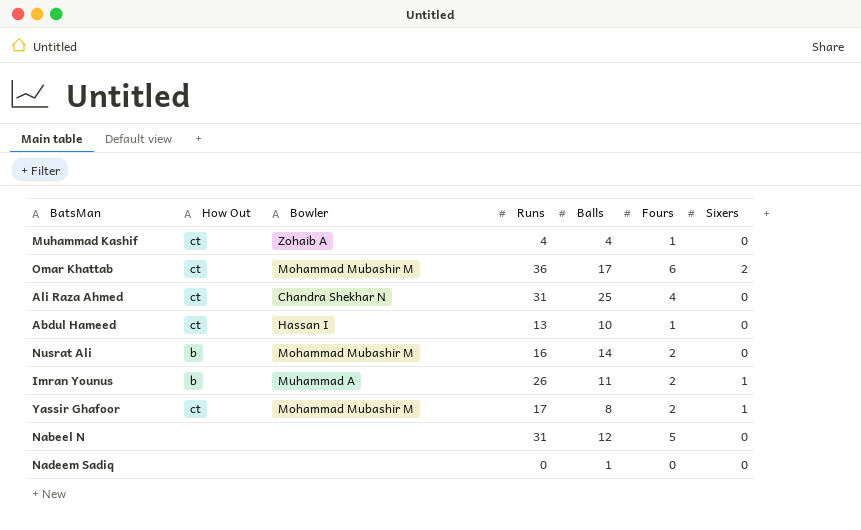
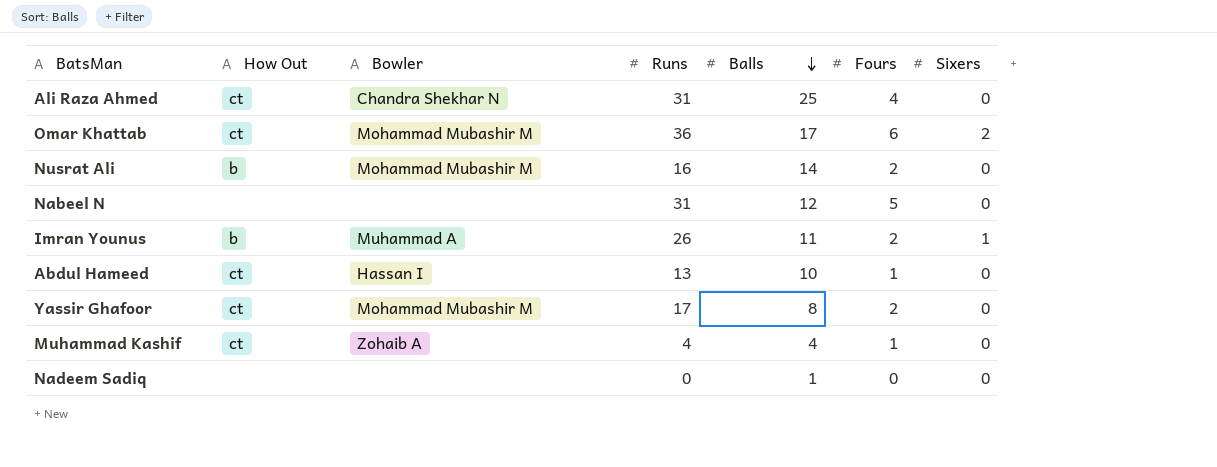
row order: none -> Balls descending
Yassir Ghafoor | Sixers: 1 -> 0

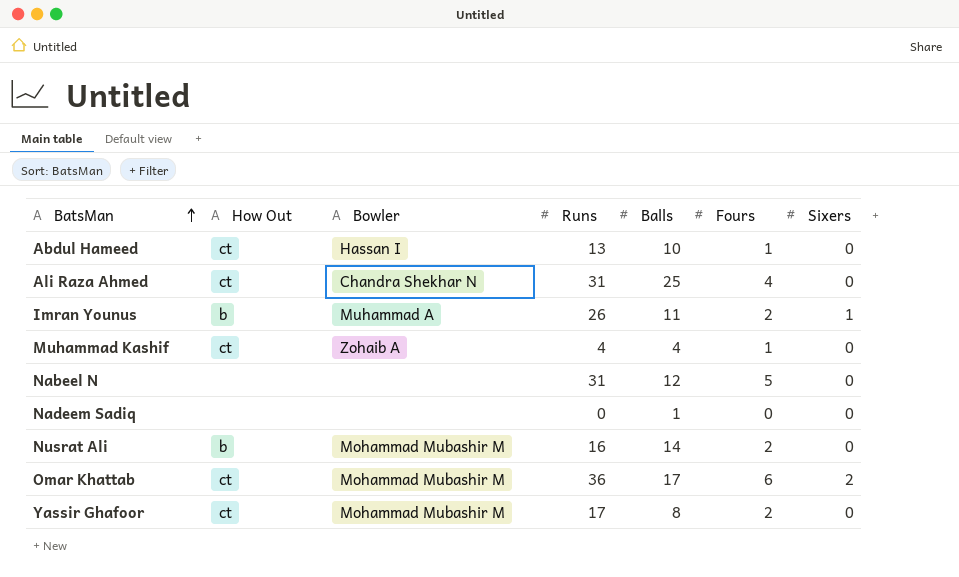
row order: Balls descending -> BatsMan ascending

